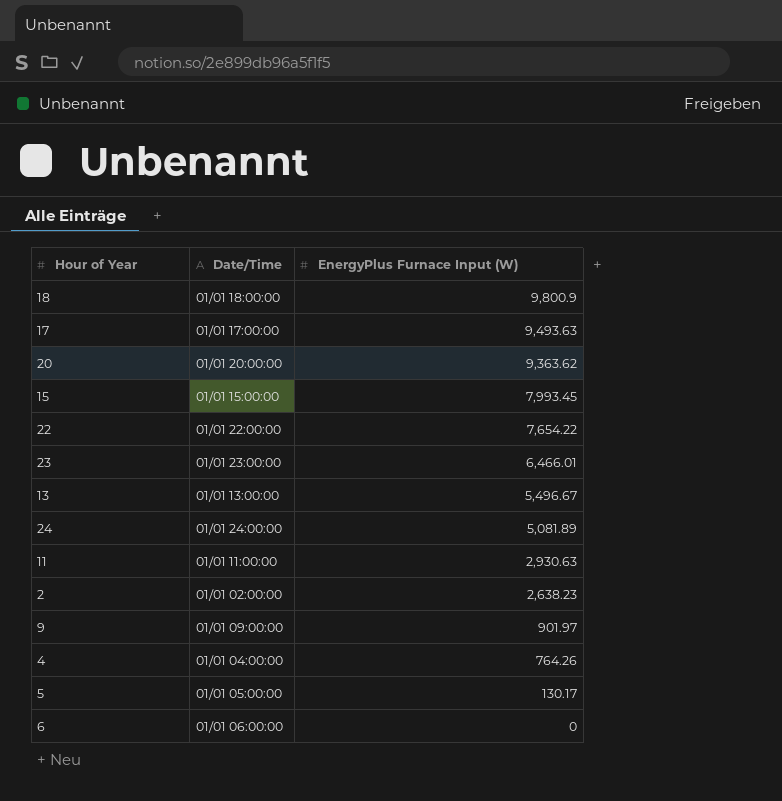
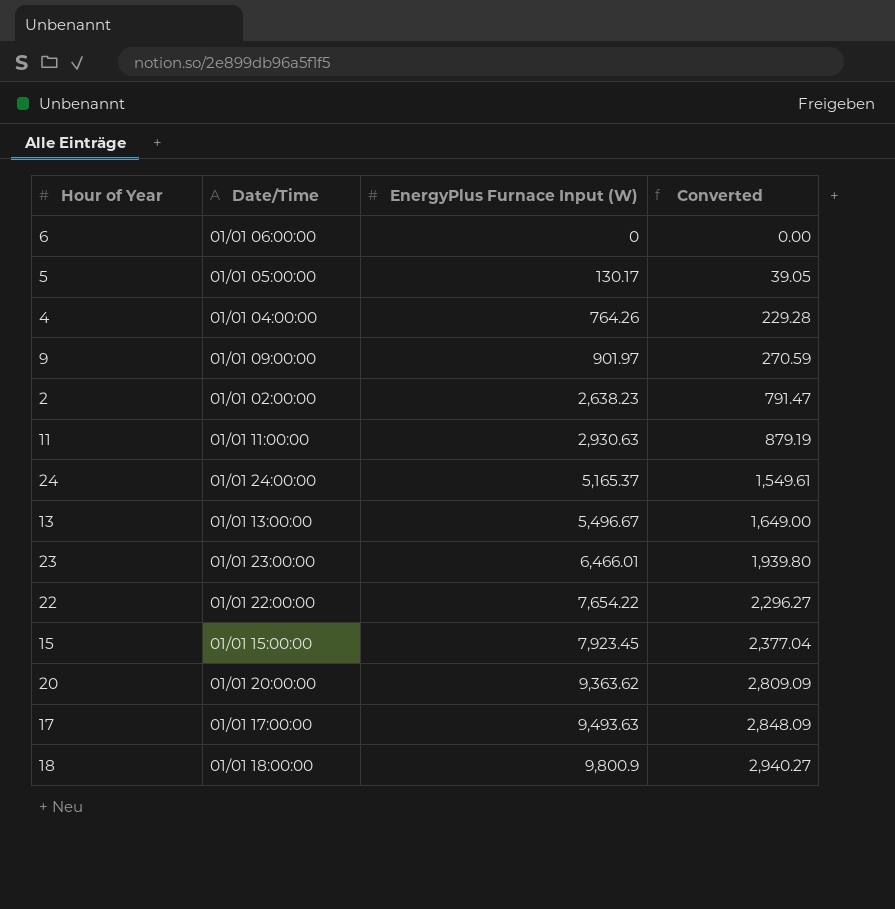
row order: EnergyPlus Furnace Input (W) descending -> EnergyPlus Furnace Input (W) ascending
column Converted | formula: none -> [EnergyPlus Furnace Input (W)] * 0.3
24 | EnergyPlus Furnace Input (W): 5,081.89 -> 5,165.37
15 | EnergyPlus Furnace Input (W): 7,993.45 -> 7,923.45

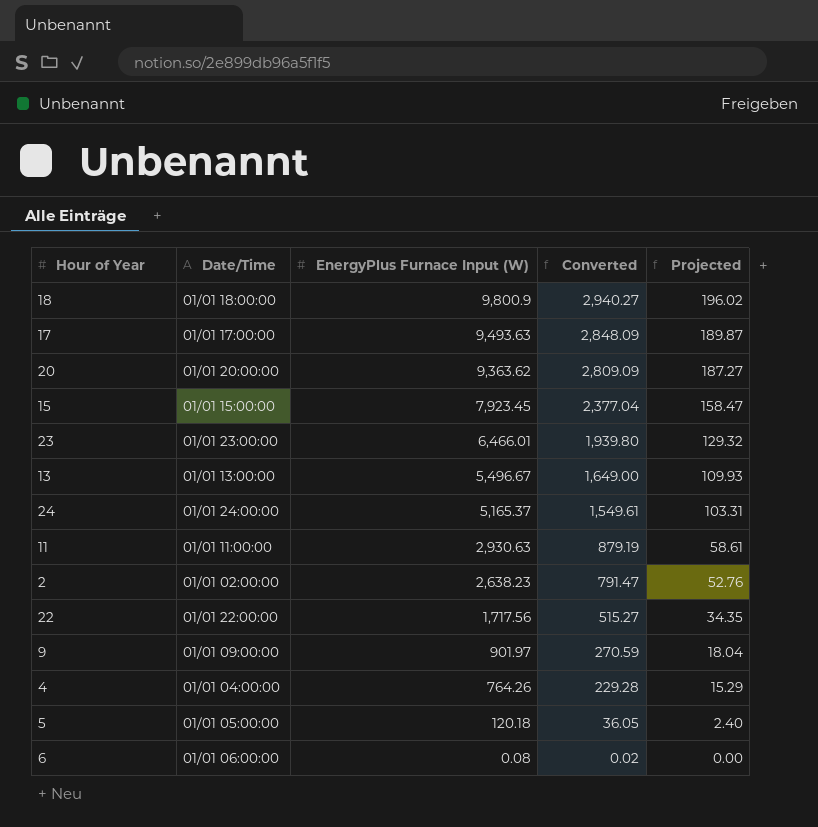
row order: EnergyPlus Furnace Input (W) ascending -> EnergyPlus Furnace Input (W) descending
column Projected | formula: none -> [EnergyPlus Furnace Input (W)] * 0.02
22 | EnergyPlus Furnace Input (W): 7,654.22 -> 1,717.56
22 | Converted: 2,296.27 -> 515.27
5 | EnergyPlus Furnace Input (W): 130.17 -> 120.18
5 | Converted: 39.05 -> 36.05
6 | EnergyPlus Furnace Input (W): 0 -> 0.08
6 | Converted: 0.00 -> 0.02

